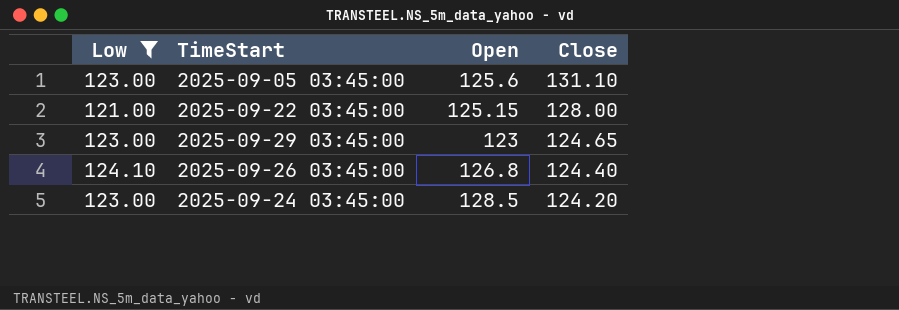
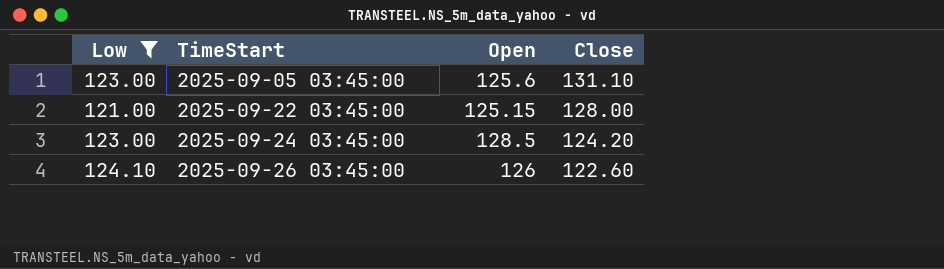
row order: Close descending -> TimeStart ascending
row 2025-09-29 03:45:00: 123.00 | 123 | 124.65 -> none
2025-09-26 03:45:00 | Open: 126.8 -> 126
2025-09-26 03:45:00 | Close: 124.40 -> 122.60

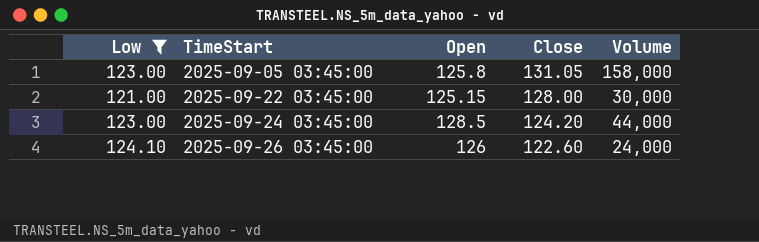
column Volume | position: none -> 5
2025-09-05 03:45:00 | Open: 125.6 -> 125.8
2025-09-05 03:45:00 | Close: 131.10 -> 131.05

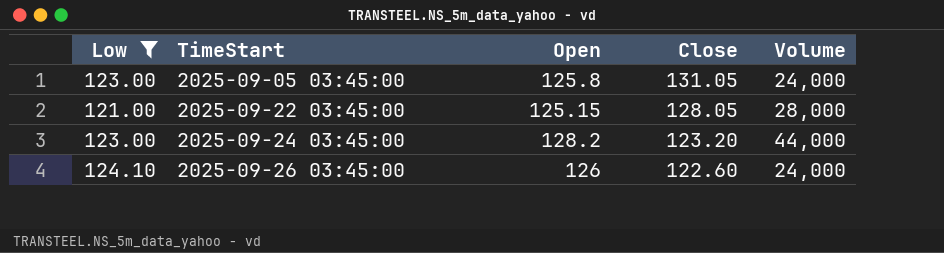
2025-09-05 03:45:00 | Volume: 158,000 -> 24,000
2025-09-22 03:45:00 | Close: 128.00 -> 128.05
2025-09-22 03:45:00 | Volume: 30,000 -> 28,000
2025-09-24 03:45:00 | Open: 128.5 -> 128.2
2025-09-24 03:45:00 | Close: 124.20 -> 123.20

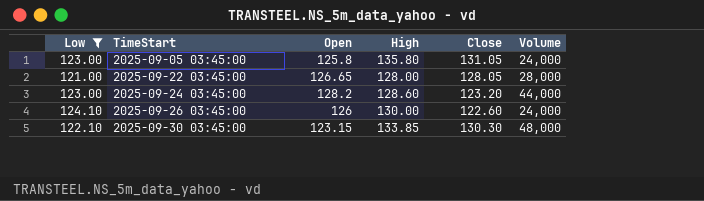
column High | position: none -> 4
2025-09-22 03:45:00 | Open: 125.15 -> 126.65
row 2025-09-30 03:45:00: none -> 122.10 | 123.15 | 133.85 | 130.30 | 48,000

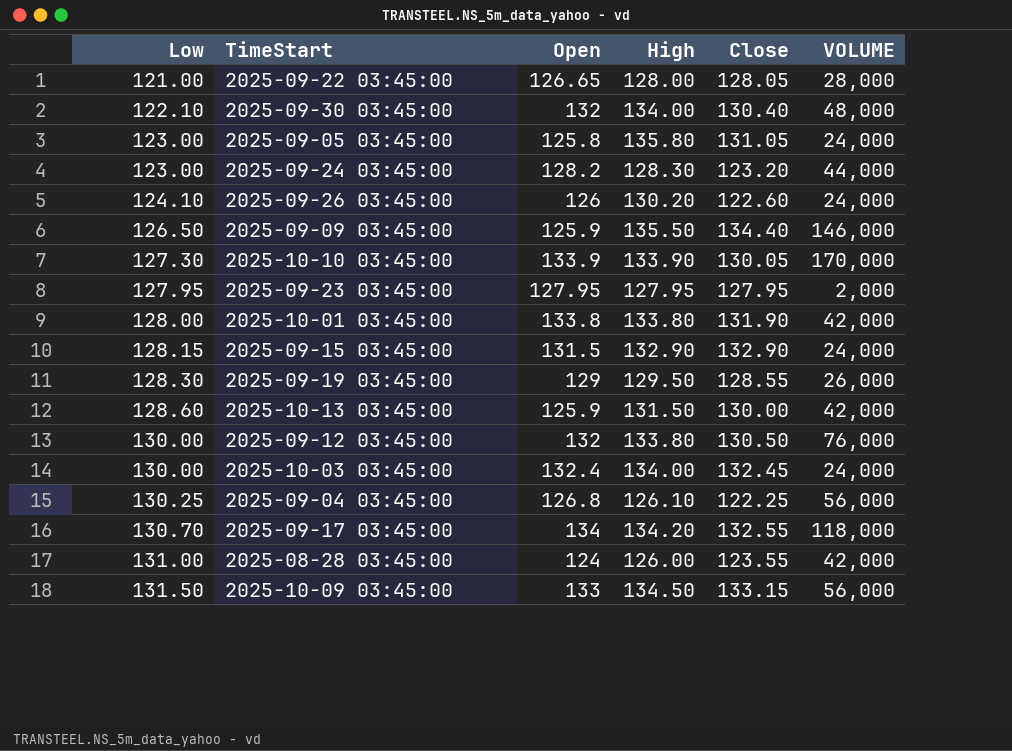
filter: Low <= 124.10 -> none
row order: TimeStart ascending -> Low ascending
column name: Volume -> VOLUME
2025-09-30 03:45:00 | Open: 123.15 -> 132
2025-09-30 03:45:00 | High: 133.85 -> 134.00
2025-09-30 03:45:00 | Close: 130.30 -> 130.40
2025-09-24 03:45:00 | High: 128.60 -> 128.30
2025-09-26 03:45:00 | High: 130.00 -> 130.20

